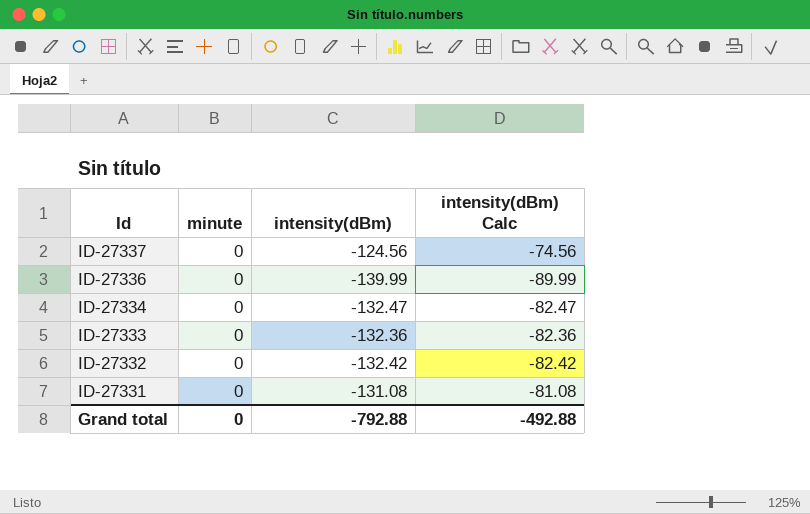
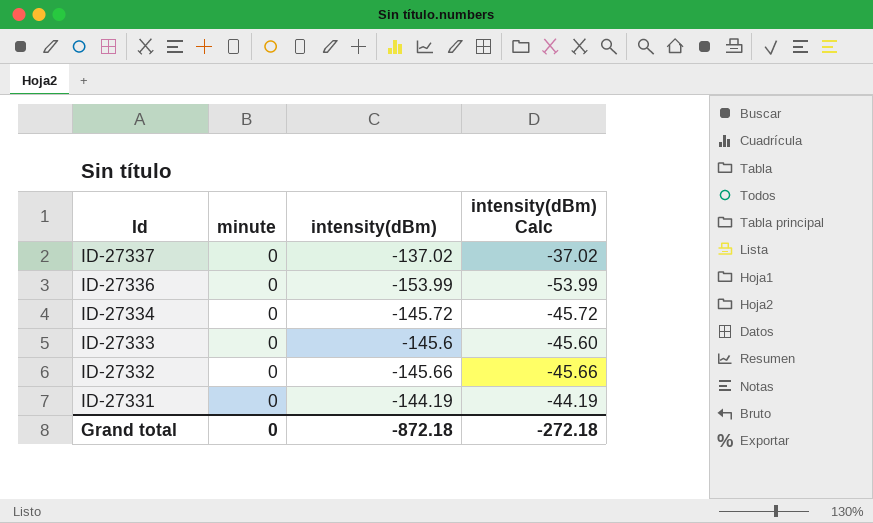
column intensity(dBm) Calc | formula: [intensity(dBm)] + 50 -> [intensity(dBm)] + 100
ID-27337 | intensity(dBm): -124.56 -> -137.02
ID-27336 | intensity(dBm): -139.99 -> -153.99
ID-27334 | intensity(dBm): -132.47 -> -145.72
ID-27333 | intensity(dBm): -132.36 -> -145.6
ID-27332 | intensity(dBm): -132.42 -> -145.66
ID-27331 | intensity(dBm): -131.08 -> -144.19
Grand total | intensity(dBm): -792.88 -> -872.18
Grand total | intensity(dBm) Calc: -492.88 -> -272.18

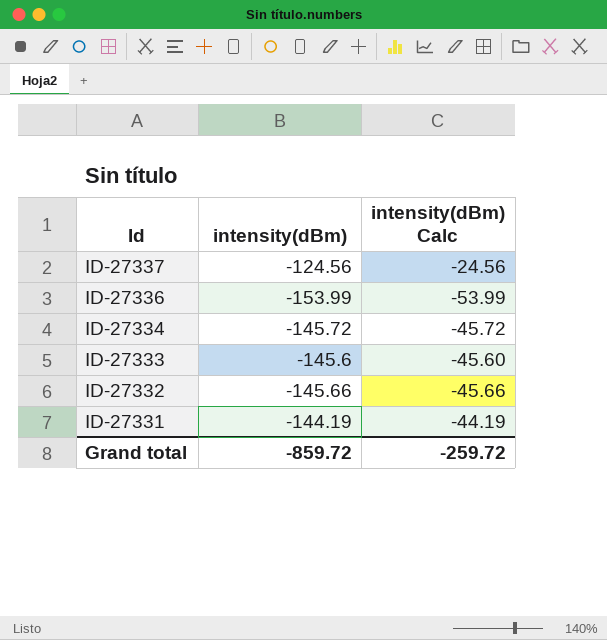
column minute | position: 2 -> none
ID-27337 | intensity(dBm): -137.02 -> -124.56
ID-27337 | intensity(dBm) Calc: -37.02 -> -24.56
Grand total | intensity(dBm): -872.18 -> -859.72
Grand total | intensity(dBm) Calc: -272.18 -> -259.72

